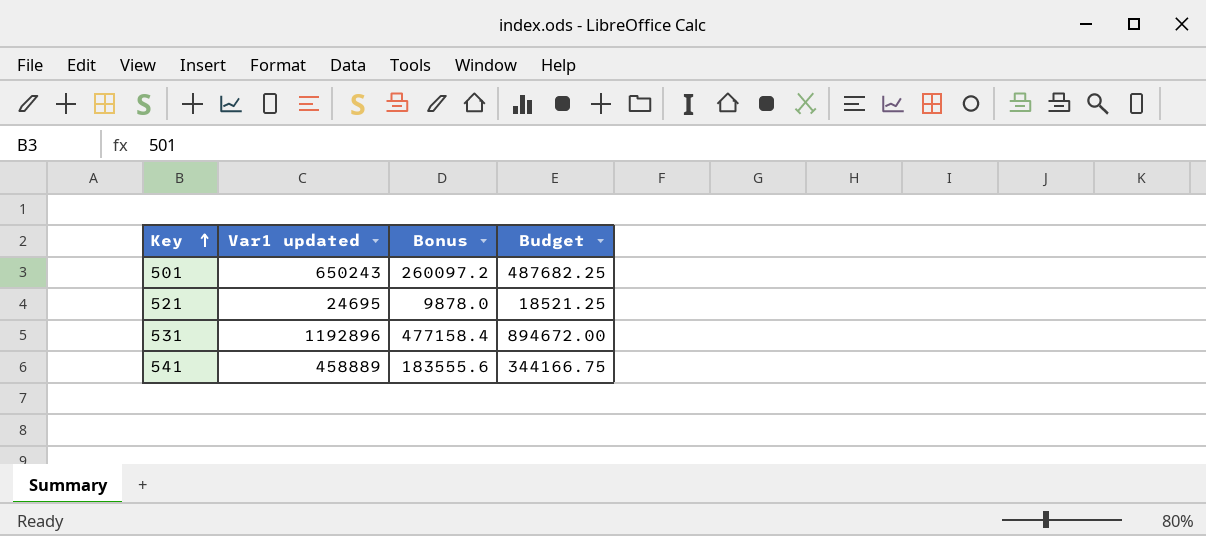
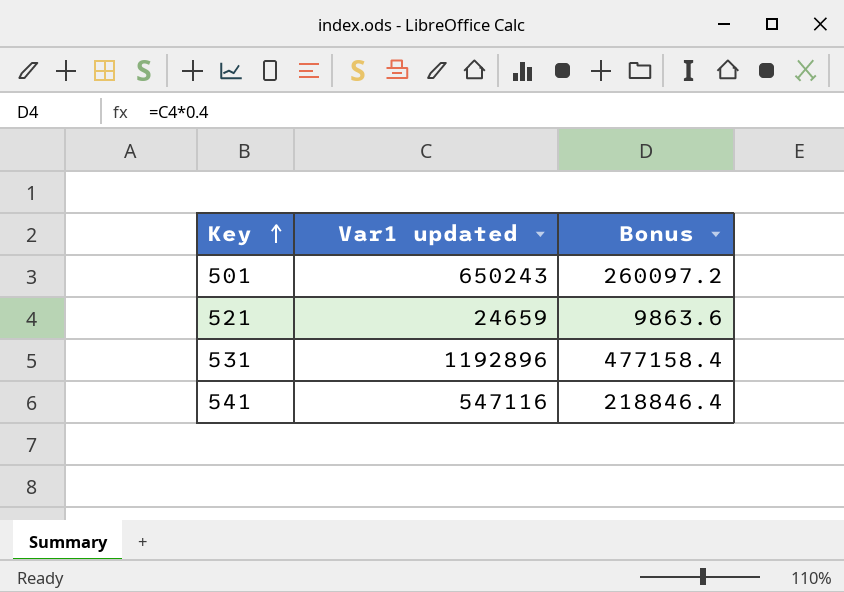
column Budget | formula: [Var1 updated] * 0.75 -> none
521 | Var1 updated: 24695 -> 24659
521 | Bonus: 9878.0 -> 9863.6
541 | Var1 updated: 458889 -> 547116
541 | Bonus: 183555.6 -> 218846.4

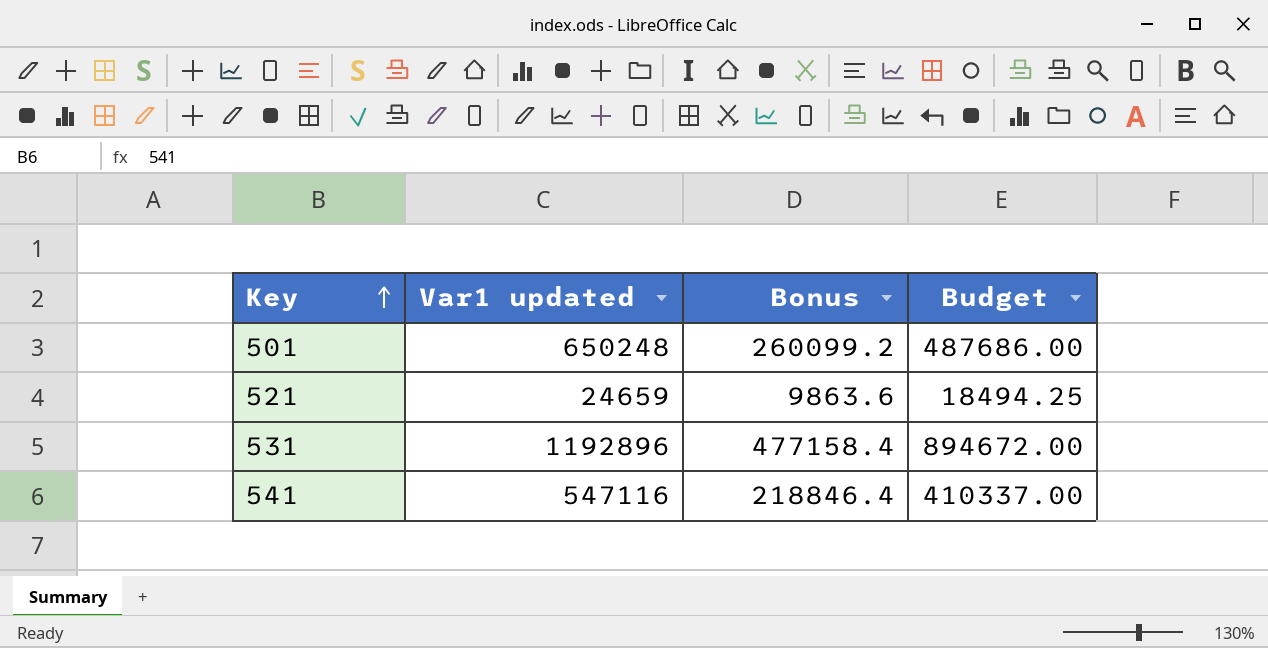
column Budget | formula: none -> [Var1 updated] * 0.75
501 | Var1 updated: 650243 -> 650248
501 | Bonus: 260097.2 -> 260099.2

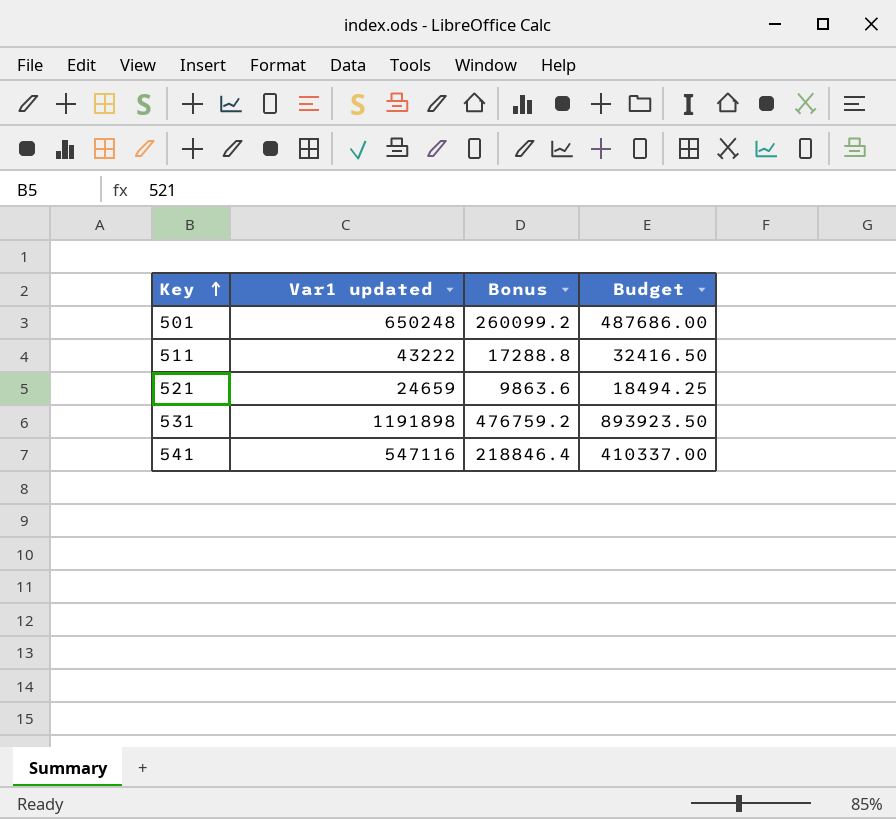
row 511: none -> 43222 | 17288.8 | 32416.50
531 | Var1 updated: 1192896 -> 1191898
531 | Bonus: 477158.4 -> 476759.2
531 | Budget: 894672.00 -> 893923.50

